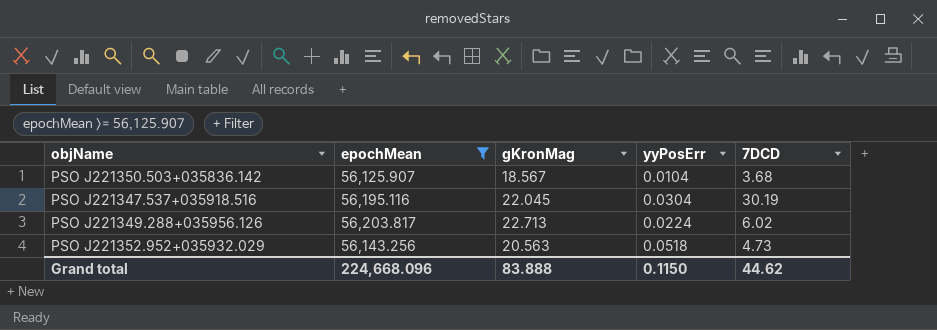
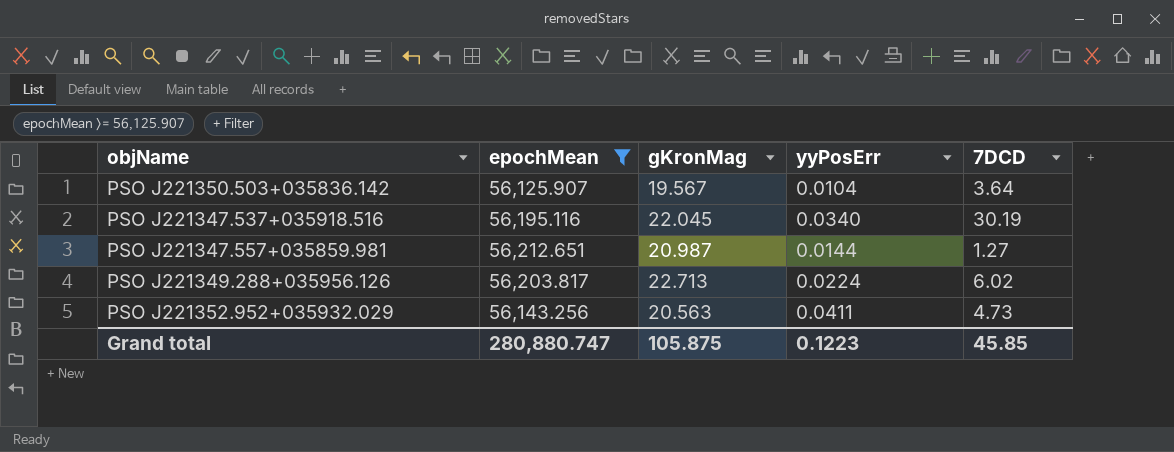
PSO J221350.503+035836.142 | gKronMag: 18.567 -> 19.567
PSO J221350.503+035836.142 | 7DCD: 3.68 -> 3.64
PSO J221347.537+035918.516 | yyPosErr: 0.0304 -> 0.0340
row PSO J221347.557+035859.981: none -> 56,212.651 | 20.987 | 0.0144 | 1.27
PSO J221352.952+035932.029 | yyPosErr: 0.0518 -> 0.0411
Grand total | epochMean: 224,668.096 -> 280,880.747
Grand total | gKronMag: 83.888 -> 105.875
Grand total | yyPosErr: 0.1150 -> 0.1223
Grand total | 7DCD: 44.62 -> 45.85

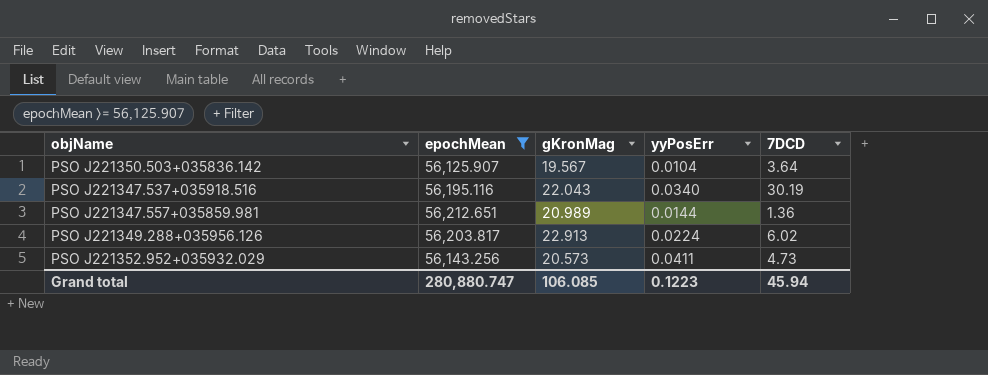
PSO J221347.537+035918.516 | gKronMag: 22.045 -> 22.043
PSO J221347.557+035859.981 | gKronMag: 20.987 -> 20.989
PSO J221347.557+035859.981 | 7DCD: 1.27 -> 1.36
PSO J221349.288+035956.126 | gKronMag: 22.713 -> 22.913
PSO J221352.952+035932.029 | gKronMag: 20.563 -> 20.573
Grand total | gKronMag: 105.875 -> 106.085
Grand total | 7DCD: 45.85 -> 45.94

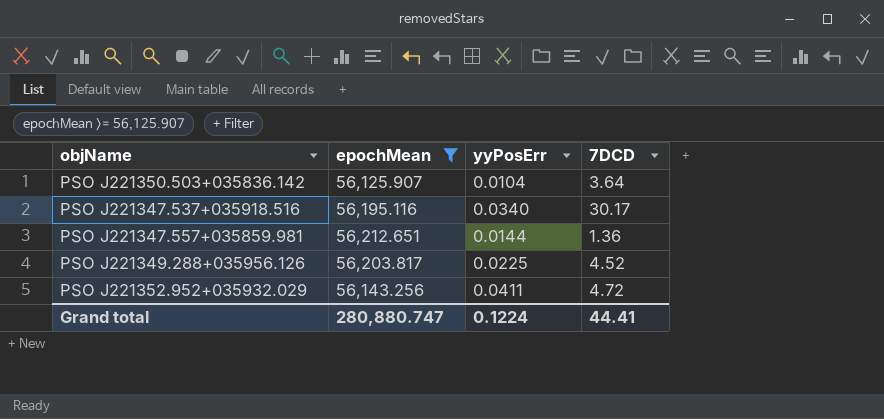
column gKronMag | position: 3 -> none
PSO J221347.537+035918.516 | 7DCD: 30.19 -> 30.17
PSO J221349.288+035956.126 | yyPosErr: 0.0224 -> 0.0225
PSO J221349.288+035956.126 | 7DCD: 6.02 -> 4.52
PSO J221352.952+035932.029 | 7DCD: 4.73 -> 4.72
Grand total | yyPosErr: 0.1223 -> 0.1224
Grand total | 7DCD: 45.94 -> 44.41

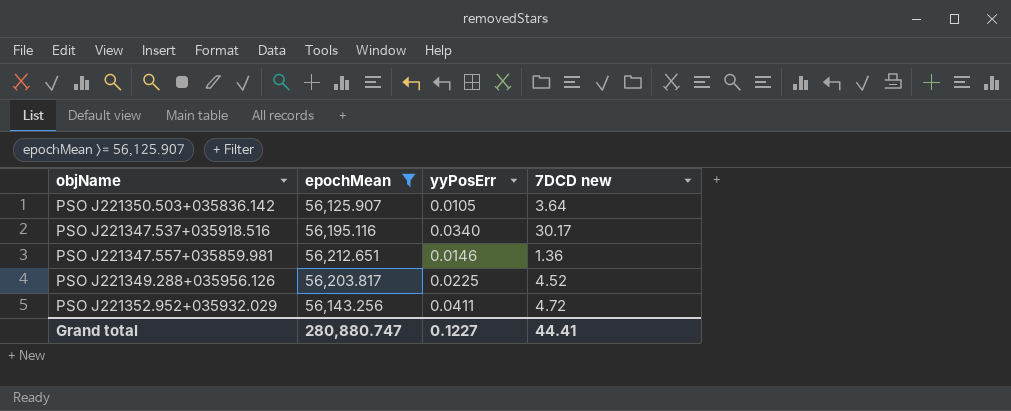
column name: 7DCD -> 7DCD new
PSO J221350.503+035836.142 | yyPosErr: 0.0104 -> 0.0105
PSO J221347.557+035859.981 | yyPosErr: 0.0144 -> 0.0146
Grand total | yyPosErr: 0.1224 -> 0.1227

